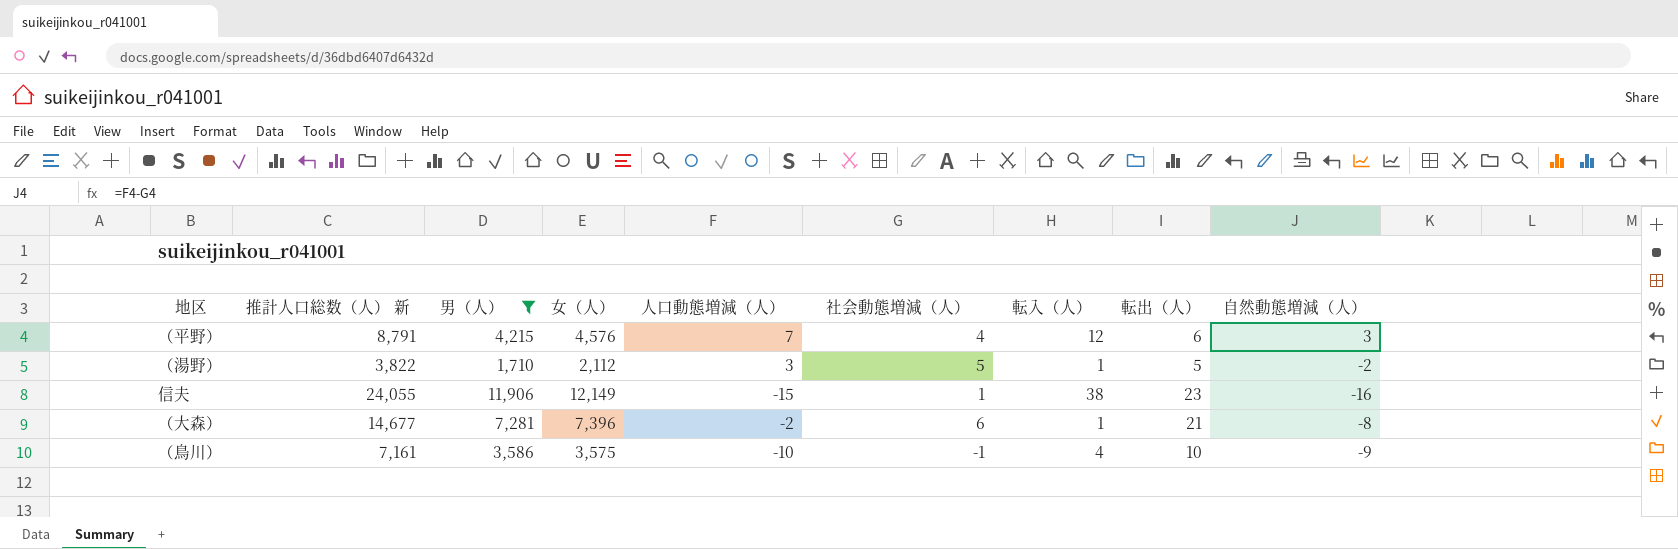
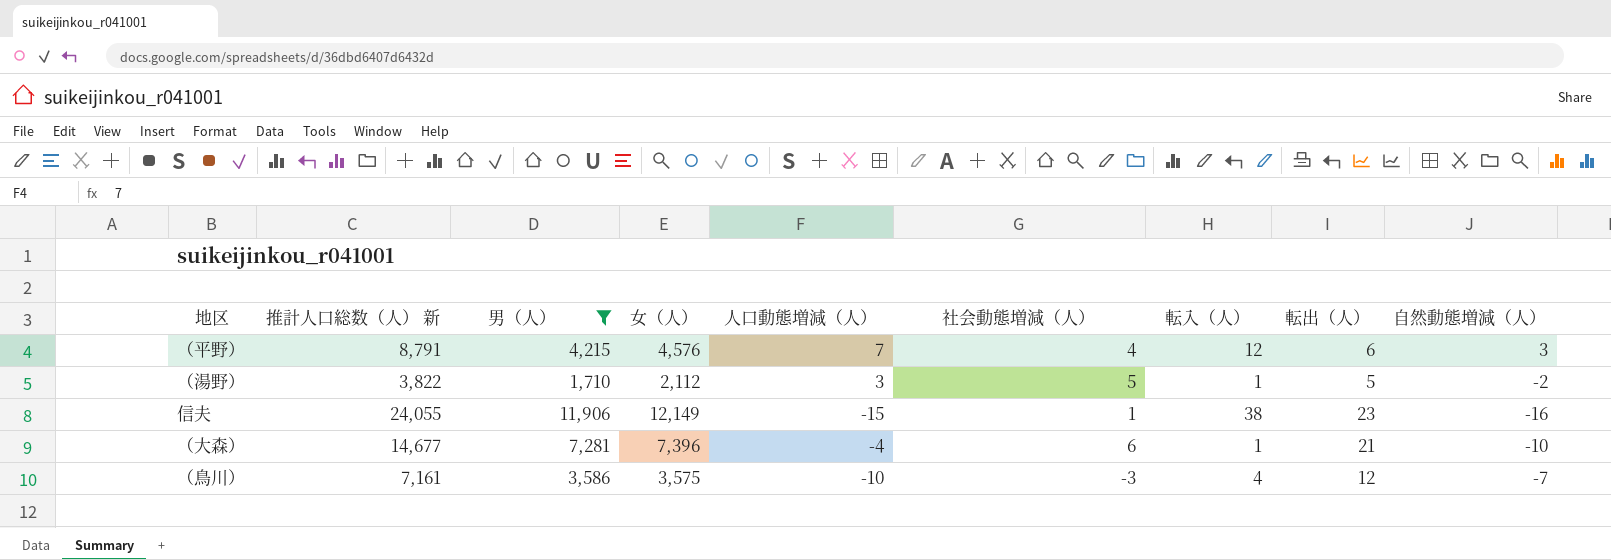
（大森） | 人口動態増減（人）: -2 -> -4
（大森） | 自然動態増減（人）: -8 -> -10
（鳥川） | 社会動態増減（人）: -1 -> -3
（鳥川） | 転出（人）: 10 -> 12
（鳥川） | 自然動態増減（人）: -9 -> -7

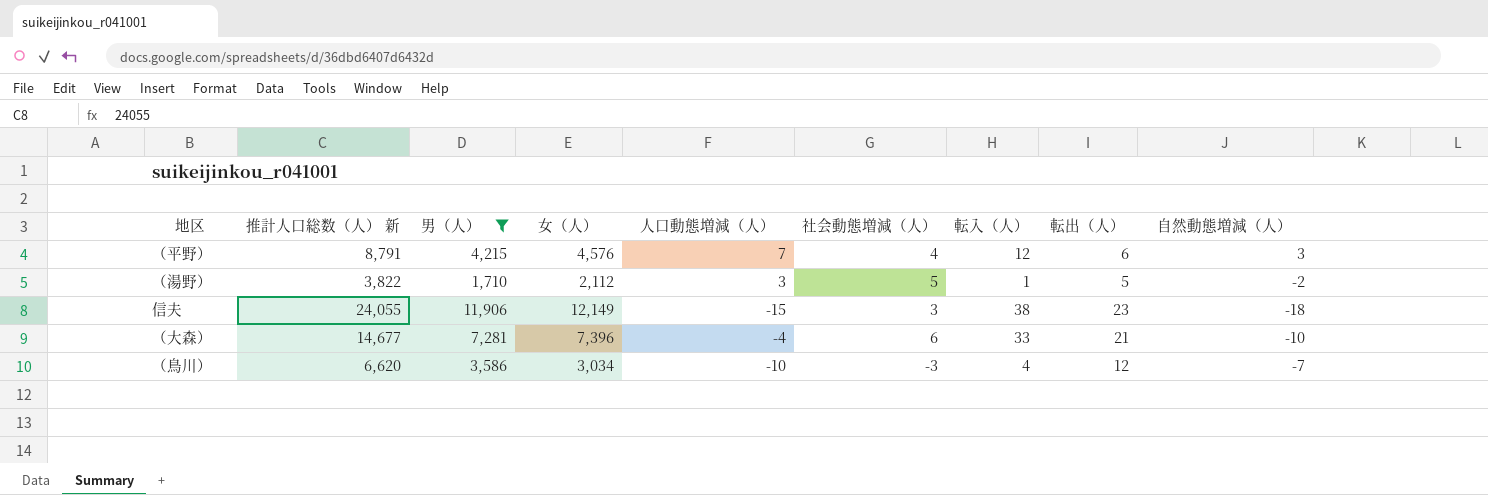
信夫 | 社会動態増減（人）: 1 -> 3
信夫 | 自然動態増減（人）: -16 -> -18
（大森） | 転入（人）: 1 -> 33
（鳥川） | 推計人口総数（人） 新: 7,161 -> 6,620
（鳥川） | 女（人）: 3,575 -> 3,034

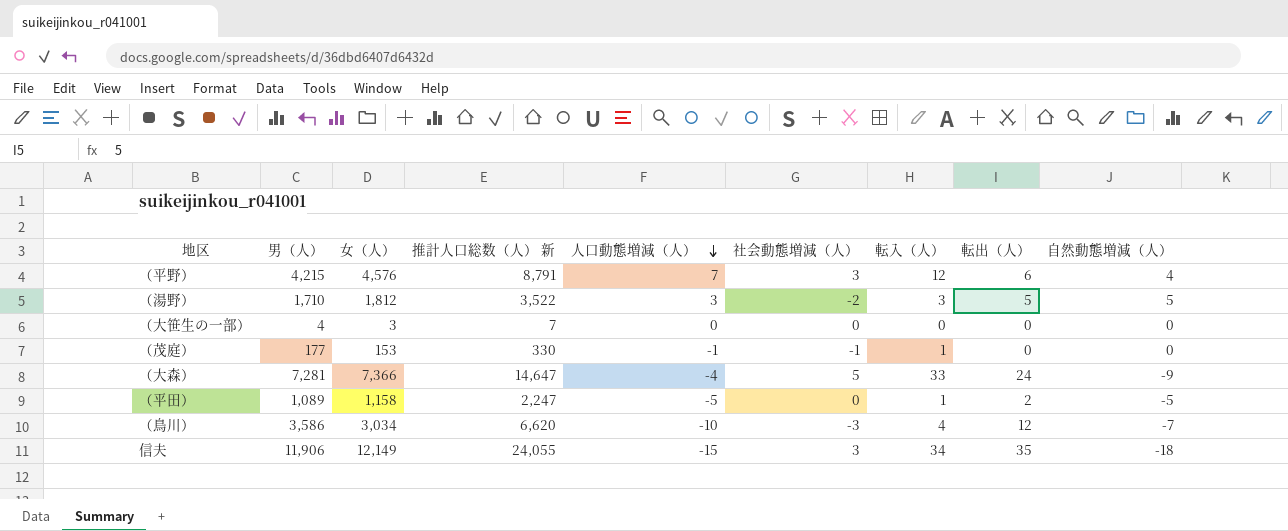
filter: 男（人） >= 1,710 -> none
row order: none -> 人口動態増減（人） descending
column 推計人口総数（人） 新 | position: 2 -> 4
（平野） | 社会動態増減（人）: 4 -> 3
（平野） | 自然動態増減（人）: 3 -> 4
（湯野） | 女（人）: 2,112 -> 1,812
（湯野） | 推計人口総数（人） 新: 3,822 -> 3,522
（湯野） | 社会動態増減（人）: 5 -> -2
（湯野） | 転入（人）: 1 -> 3
（湯野） | 自然動態増減（人）: -2 -> 5
（大森） | 女（人）: 7,396 -> 7,366
（大森） | 推計人口総数（人） 新: 14,677 -> 14,647
（大森） | 社会動態増減（人）: 6 -> 5
（大森） | 転出（人）: 21 -> 24
（大森） | 自然動態増減（人）: -10 -> -9
信夫 | 転入（人）: 38 -> 34
信夫 | 転出（人）: 23 -> 35

